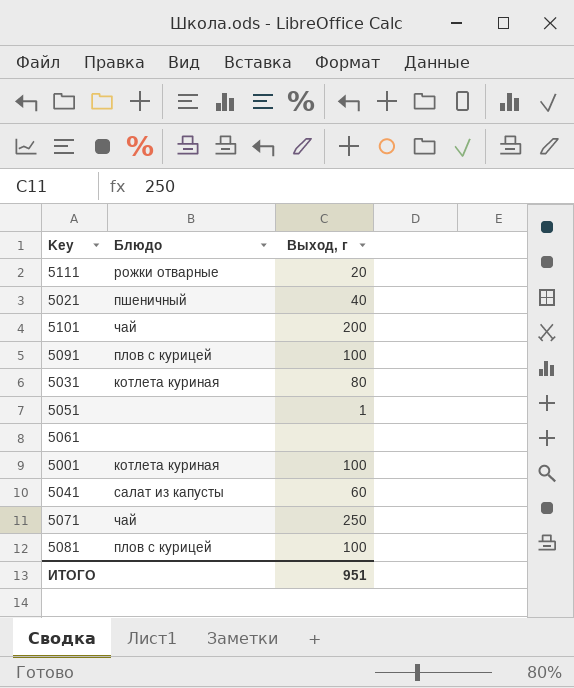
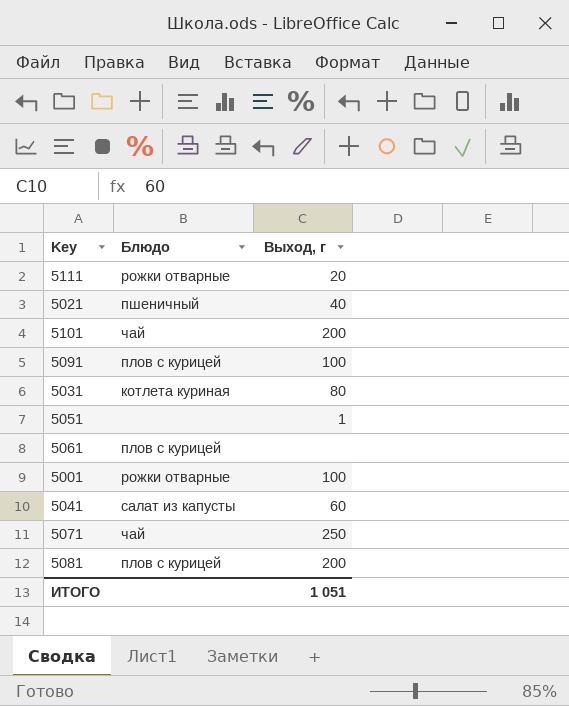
5061 | Блюдо: none -> плов с курицей
5001 | Блюдо: котлета куриная -> рожки отварные
5081 | Выход, г: 100 -> 200
ИТОГО | Выход, г: 951 -> 1 051

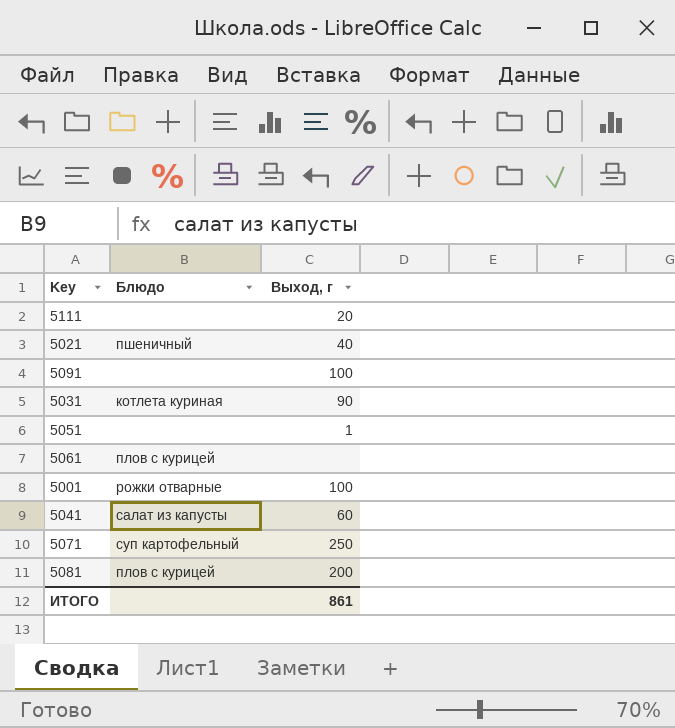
row 5101: чай | 200 -> none
5111 | Блюдо: рожки отварные -> none
5091 | Блюдо: плов с курицей -> none
5031 | Выход, г: 80 -> 90
5071 | Блюдо: чай -> суп картофельный
ИТОГО | Выход, г: 1 051 -> 861

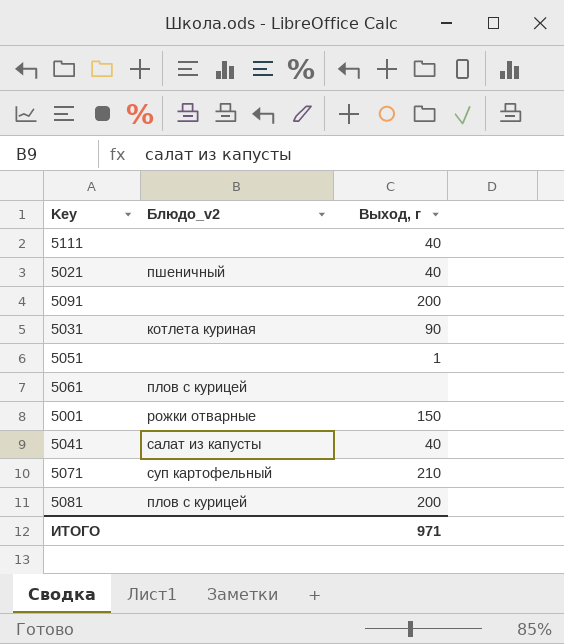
column name: Блюдо -> Блюдо_v2
5111 | Выход, г: 20 -> 40
5091 | Выход, г: 100 -> 200
5001 | Выход, г: 100 -> 150
5041 | Выход, г: 60 -> 40
5071 | Выход, г: 250 -> 210
ИТОГО | Выход, г: 861 -> 971

